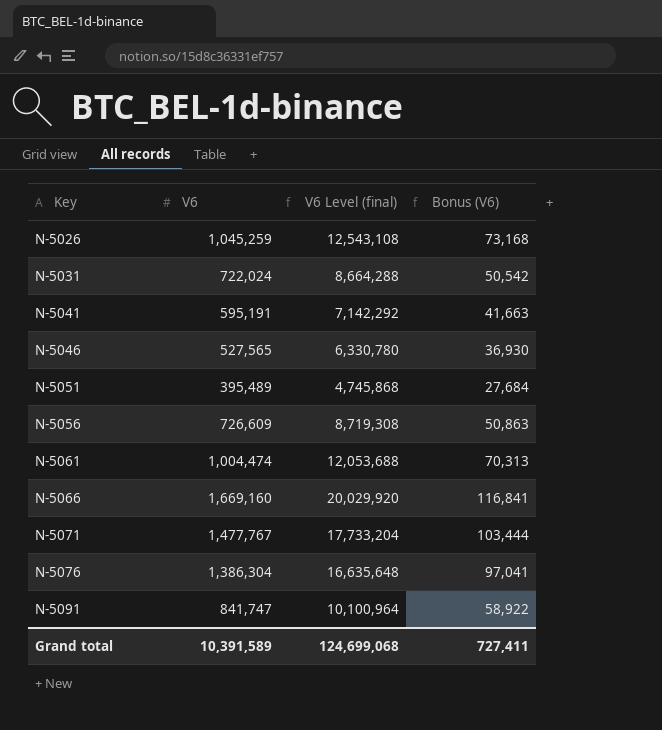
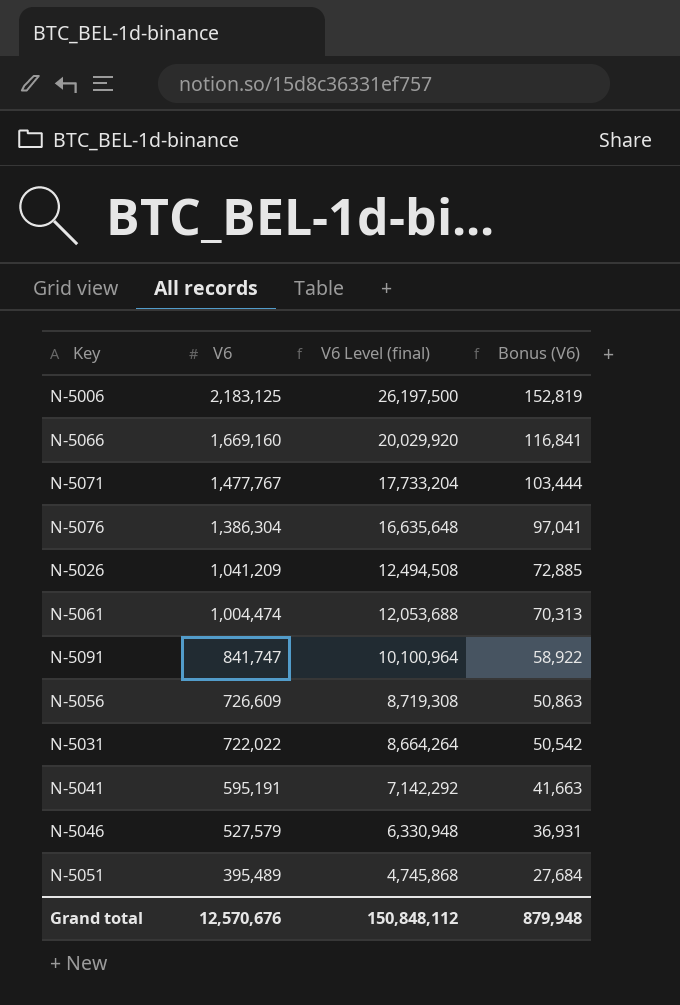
row order: Key ascending -> V6 descending
row N-5006: none -> 2,183,125 | 26,197,500 | 152,819
N-5026 | V6: 1,045,259 -> 1,041,209
N-5026 | V6 Level (final): 12,543,108 -> 12,494,508
N-5026 | Bonus (V6): 73,168 -> 72,885
N-5031 | V6: 722,024 -> 722,022
N-5031 | V6 Level (final): 8,664,288 -> 8,664,264
N-5046 | V6: 527,565 -> 527,579
N-5046 | V6 Level (final): 6,330,780 -> 6,330,948
N-5046 | Bonus (V6): 36,930 -> 36,931
Grand total | V6: 10,391,589 -> 12,570,676
Grand total | V6 Level (final): 124,699,068 -> 150,848,112
Grand total | Bonus (V6): 727,411 -> 879,948

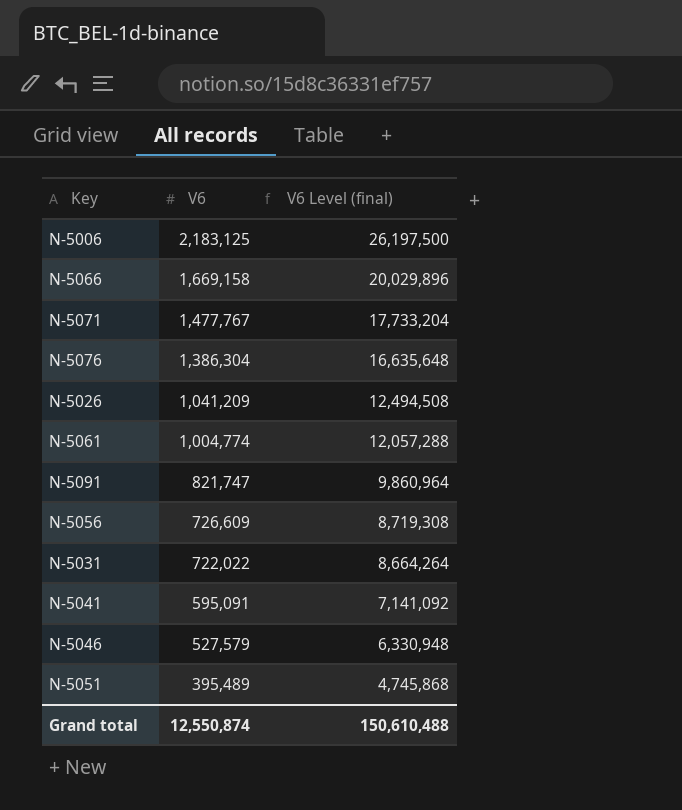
column Bonus (V6) | formula: [V6] * 0.07 -> none
N-5066 | V6: 1,669,160 -> 1,669,158
N-5066 | V6 Level (final): 20,029,920 -> 20,029,896
N-5061 | V6: 1,004,474 -> 1,004,774
N-5061 | V6 Level (final): 12,053,688 -> 12,057,288
N-5091 | V6: 841,747 -> 821,747
N-5091 | V6 Level (final): 10,100,964 -> 9,860,964
N-5041 | V6: 595,191 -> 595,091
N-5041 | V6 Level (final): 7,142,292 -> 7,141,092
Grand total | V6: 12,570,676 -> 12,550,874
Grand total | V6 Level (final): 150,848,112 -> 150,610,488

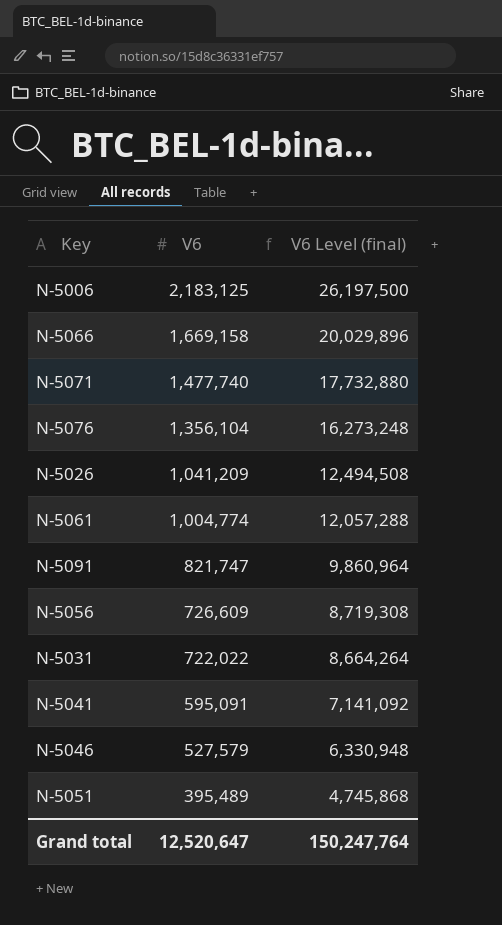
N-5071 | V6: 1,477,767 -> 1,477,740
N-5071 | V6 Level (final): 17,733,204 -> 17,732,880
N-5076 | V6: 1,386,304 -> 1,356,104
N-5076 | V6 Level (final): 16,635,648 -> 16,273,248
Grand total | V6: 12,550,874 -> 12,520,647
Grand total | V6 Level (final): 150,610,488 -> 150,247,764

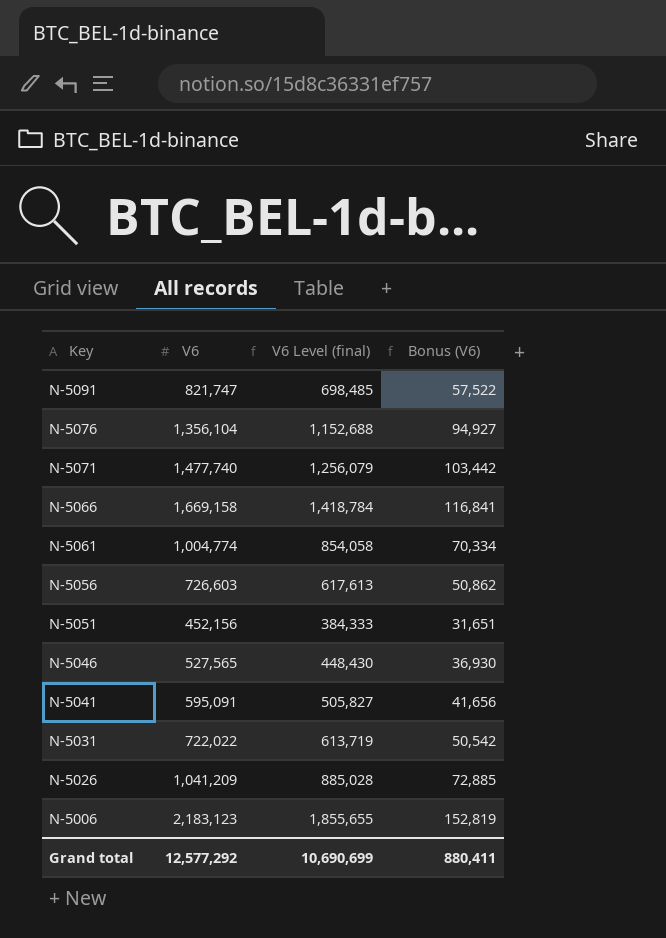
row order: V6 descending -> Key descending
column V6 Level (final) | formula: [V6] * 12 -> [V6] * 0.85
column Bonus (V6) | formula: none -> [V6] * 0.07
N-5056 | V6: 726,609 -> 726,603
N-5051 | V6: 395,489 -> 452,156
N-5046 | V6: 527,579 -> 527,565
N-5006 | V6: 2,183,125 -> 2,183,123
Grand total | V6: 12,520,647 -> 12,577,292
Grand total | V6 Level (final): 150,247,764 -> 10,690,699

